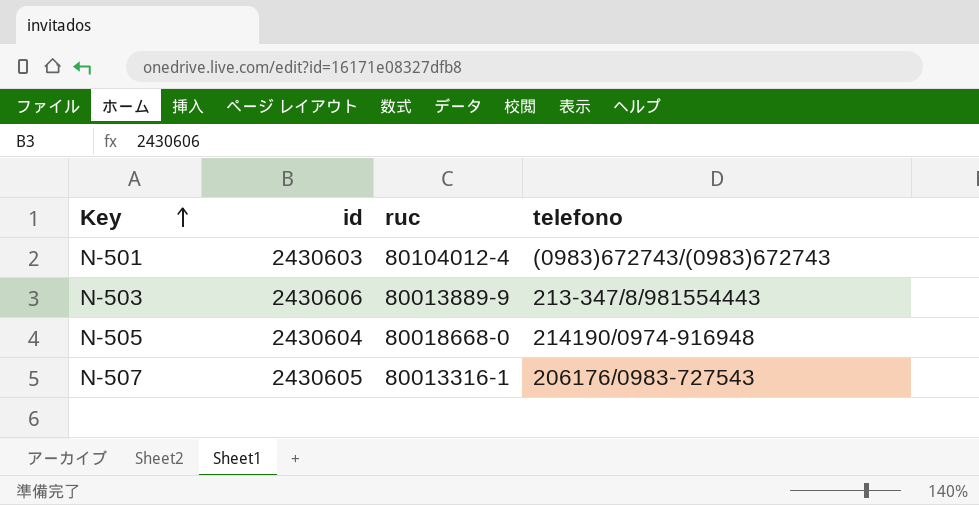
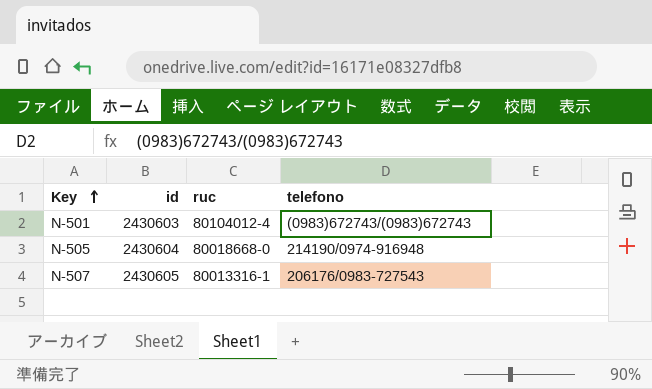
row N-503: 2430606 | 80013889-9 | 213-347/8/981554443 -> none

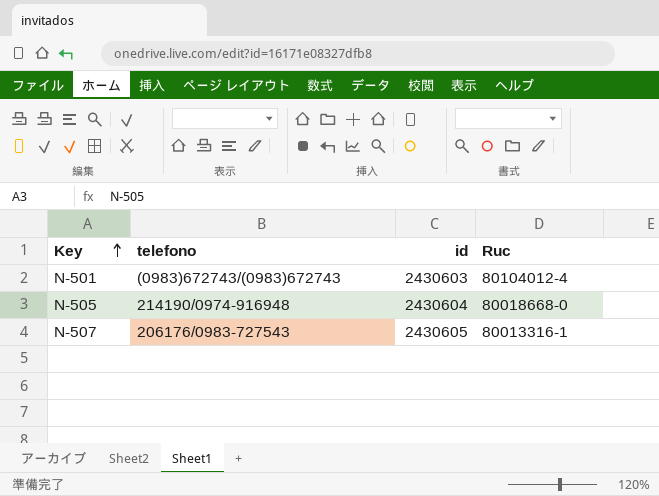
column telefono | position: 4 -> 2
column name: ruc -> Ruc

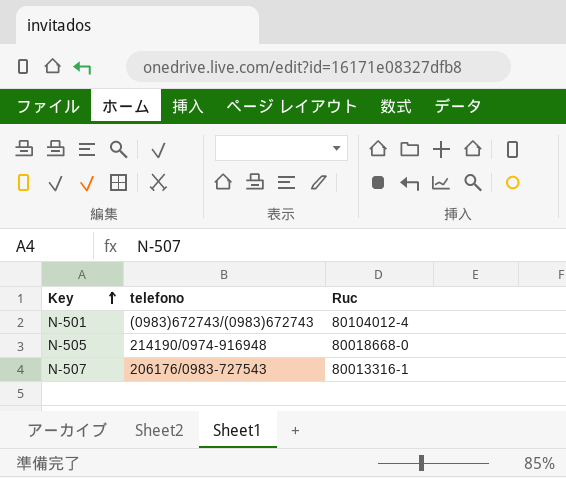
column id | position: 3 -> none

